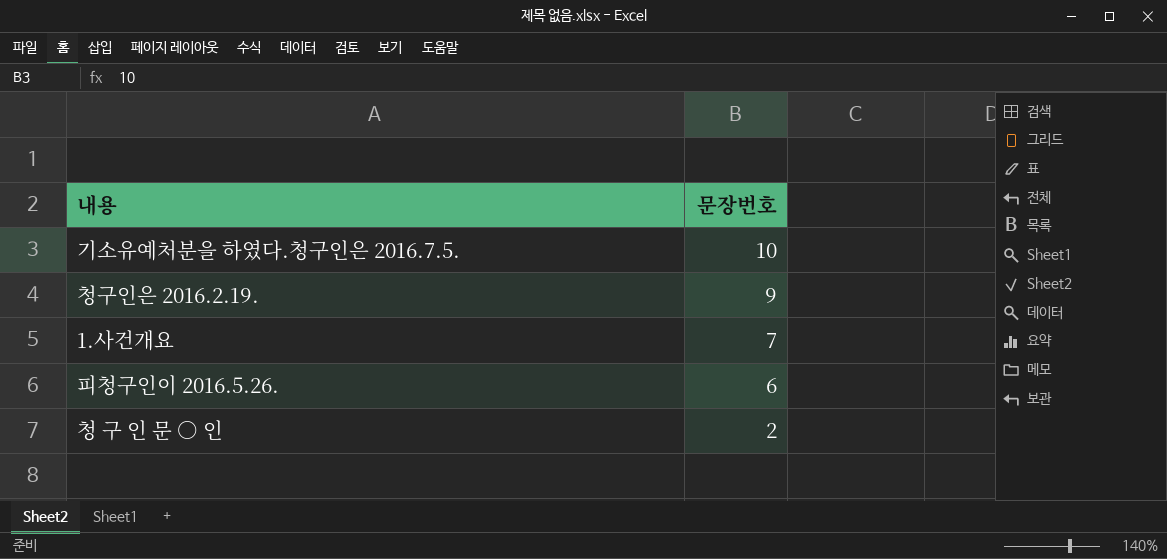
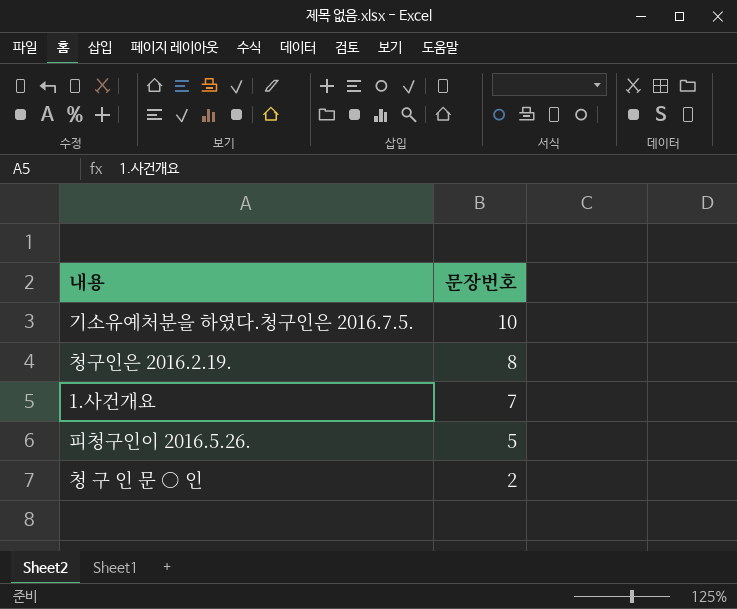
청구인은 2016.2.19. | 문장번호: 9 -> 8
피청구인이 2016.5.26. | 문장번호: 6 -> 5

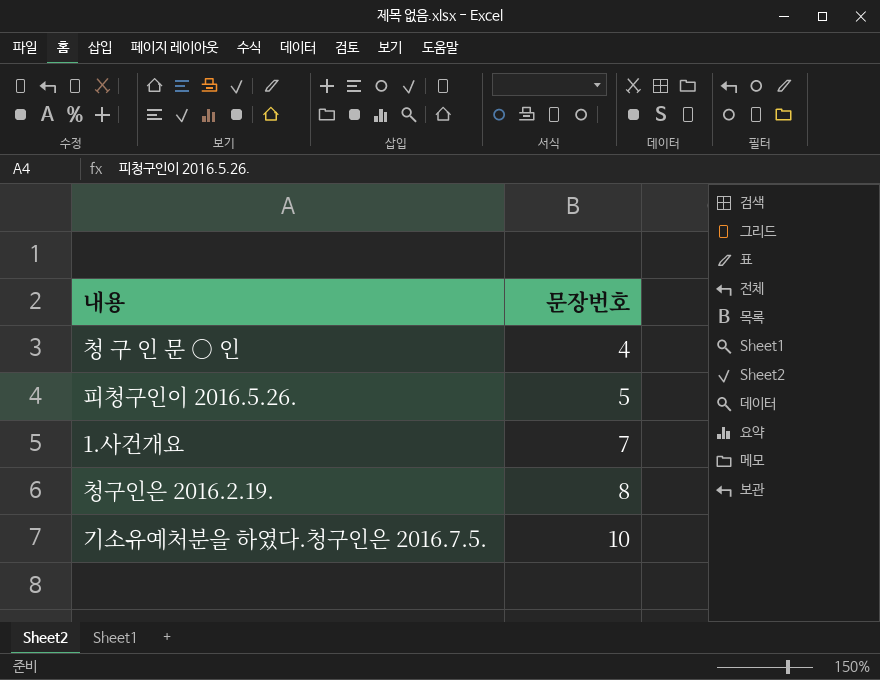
row order: 문장번호 descending -> 문장번호 ascending
청 구 인 문 ○ 인 | 문장번호: 2 -> 4

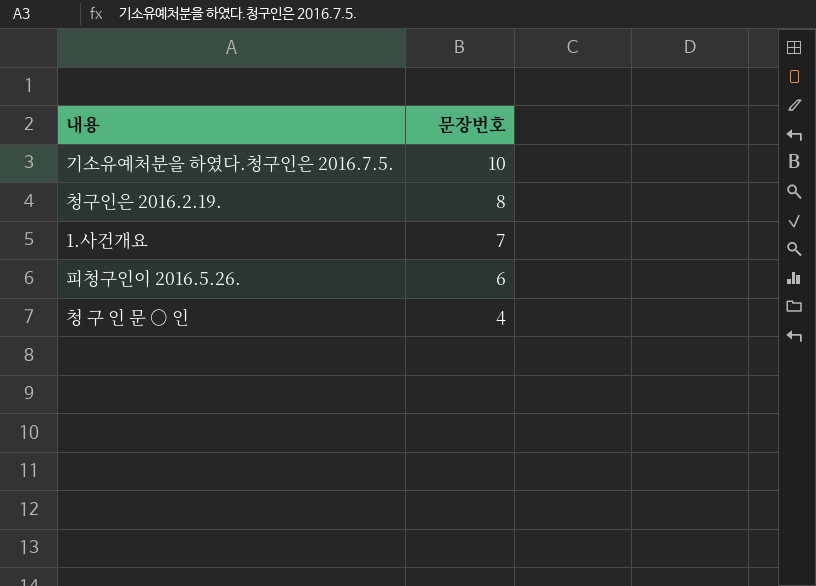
row order: 문장번호 ascending -> 문장번호 descending
피청구인이 2016.5.26. | 문장번호: 5 -> 6

